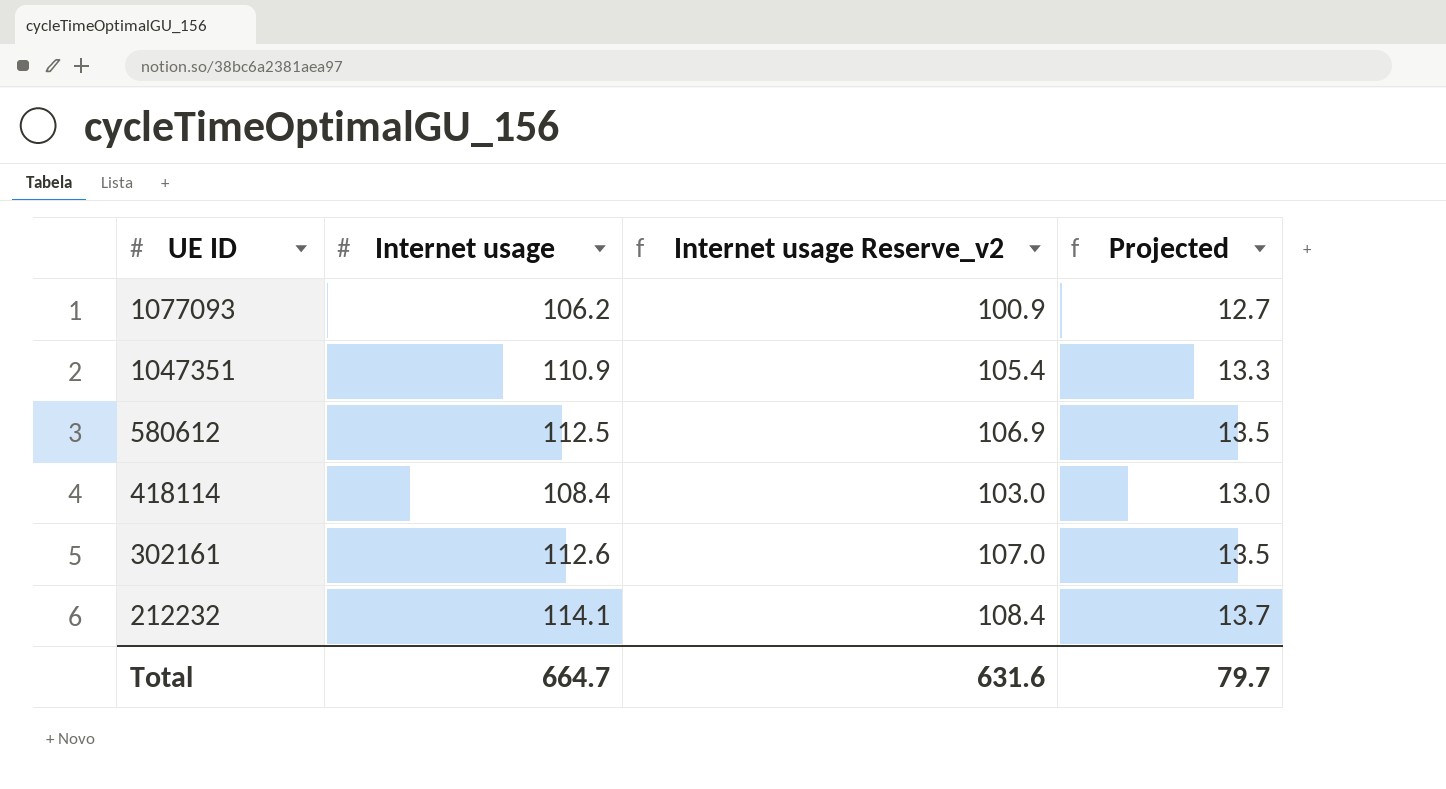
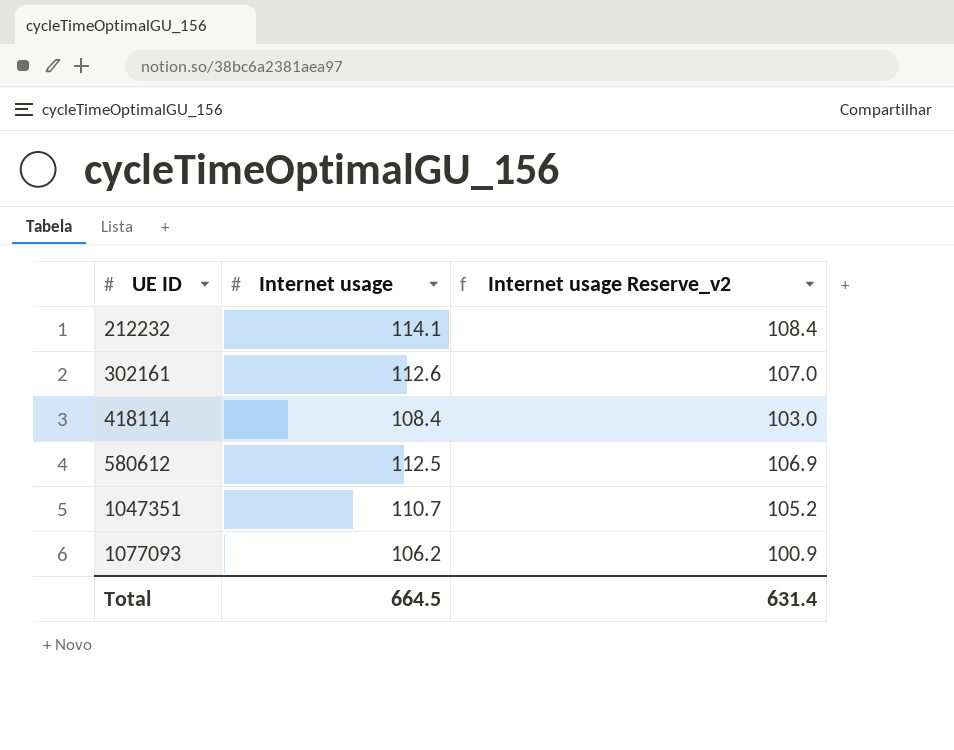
row order: UE ID descending -> UE ID ascending
column Projected | formula: [Internet usage] * 0.12 -> none
1047351 | Internet usage: 110.9 -> 110.7
1047351 | Internet usage Reserve_v2: 105.4 -> 105.2
Total | Internet usage: 664.7 -> 664.5
Total | Internet usage Reserve_v2: 631.6 -> 631.4

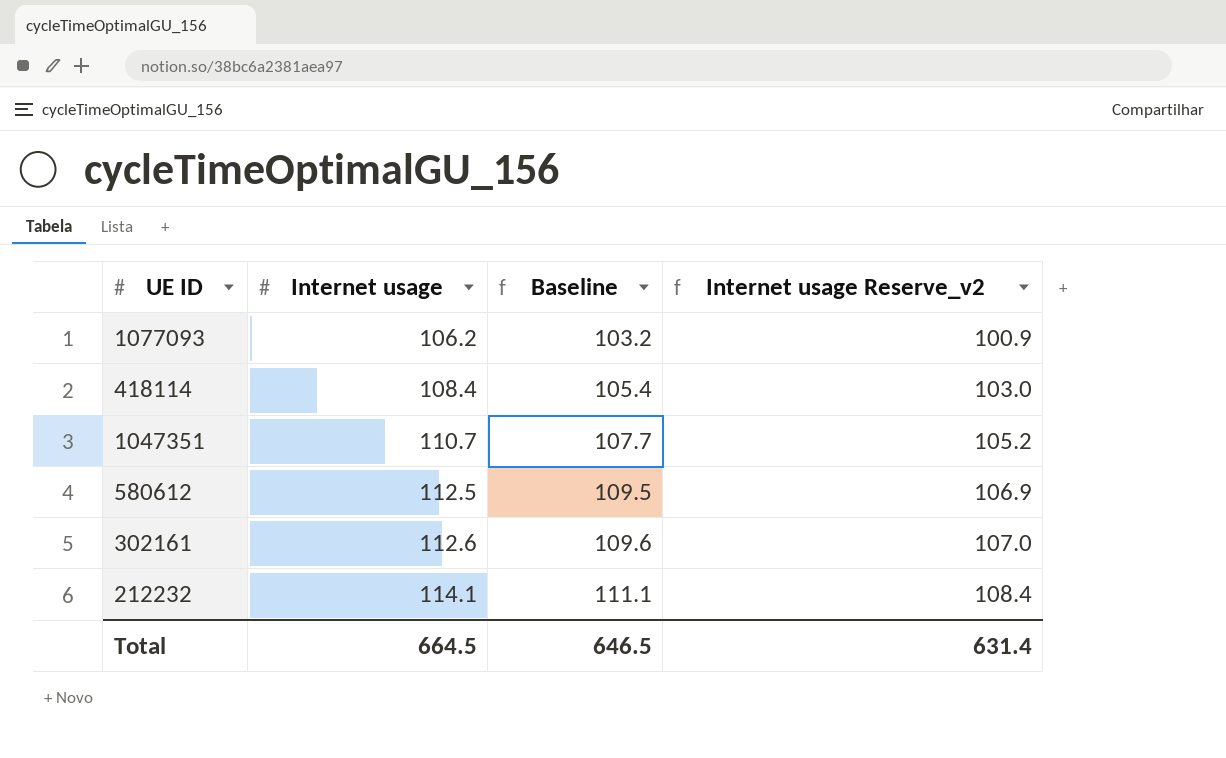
row order: UE ID ascending -> Internet usage ascending
column Baseline | formula: none -> [Internet usage] - 3

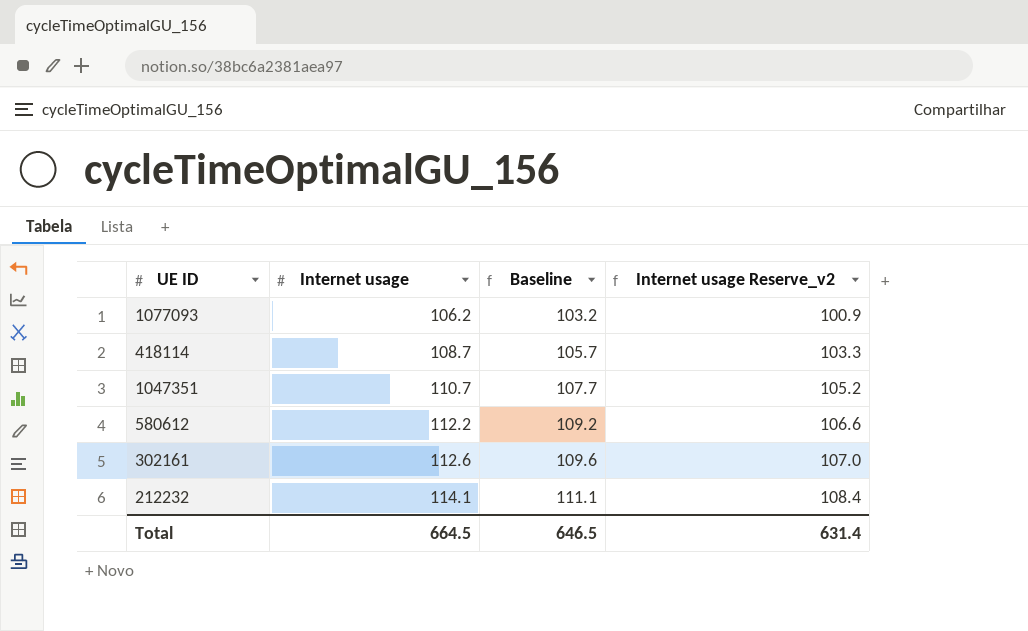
418114 | Internet usage: 108.4 -> 108.7
418114 | Baseline: 105.4 -> 105.7
418114 | Internet usage Reserve_v2: 103.0 -> 103.3
580612 | Internet usage: 112.5 -> 112.2
580612 | Baseline: 109.5 -> 109.2
580612 | Internet usage Reserve_v2: 106.9 -> 106.6

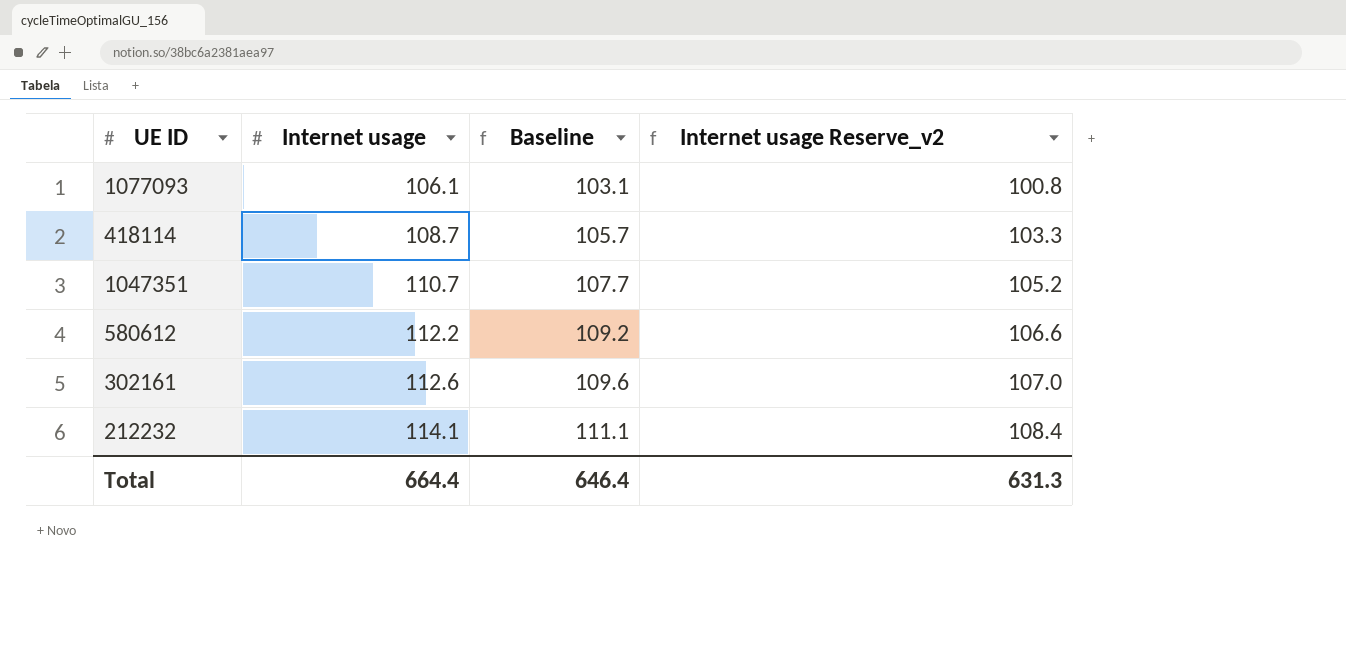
1077093 | Internet usage: 106.2 -> 106.1
1077093 | Baseline: 103.2 -> 103.1
1077093 | Internet usage Reserve_v2: 100.9 -> 100.8
Total | Internet usage: 664.5 -> 664.4
Total | Baseline: 646.5 -> 646.4
Total | Internet usage Reserve_v2: 631.4 -> 631.3

